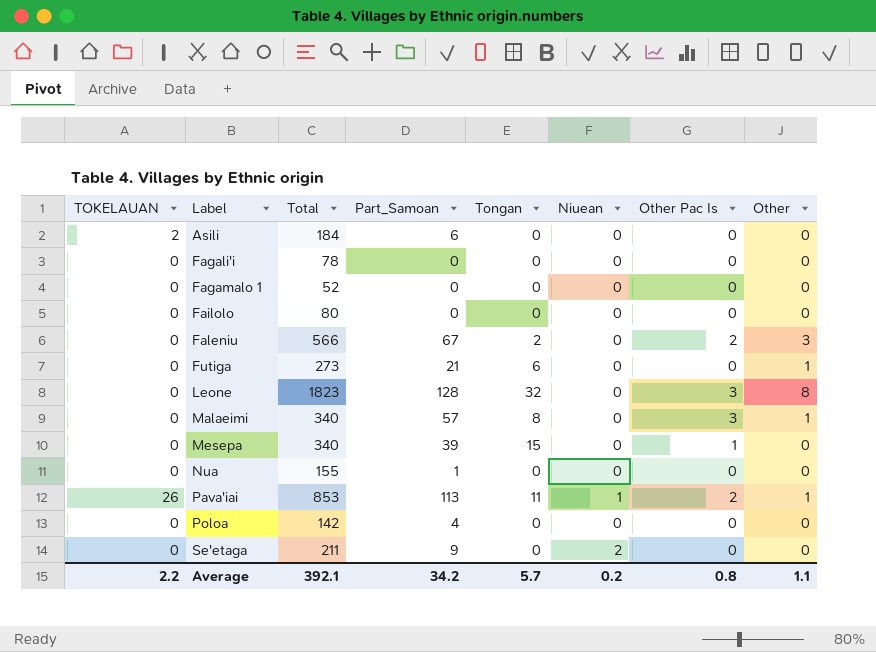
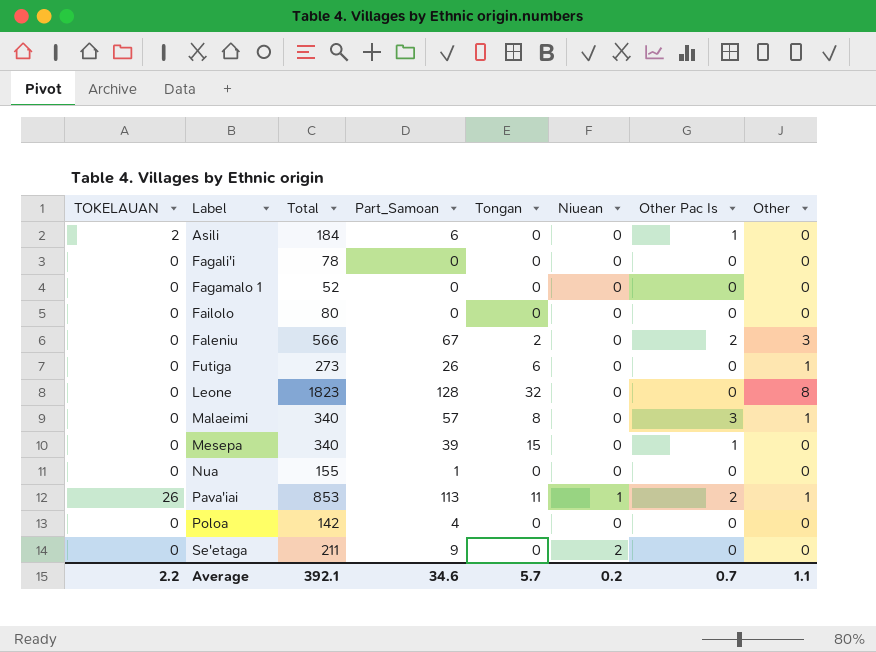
Asili | Other Pac Is: 0 -> 1
Futiga | Part_Samoan: 21 -> 26
Leone | Other Pac Is: 3 -> 0
Average | Part_Samoan: 34.2 -> 34.6
Average | Other Pac Is: 0.8 -> 0.7

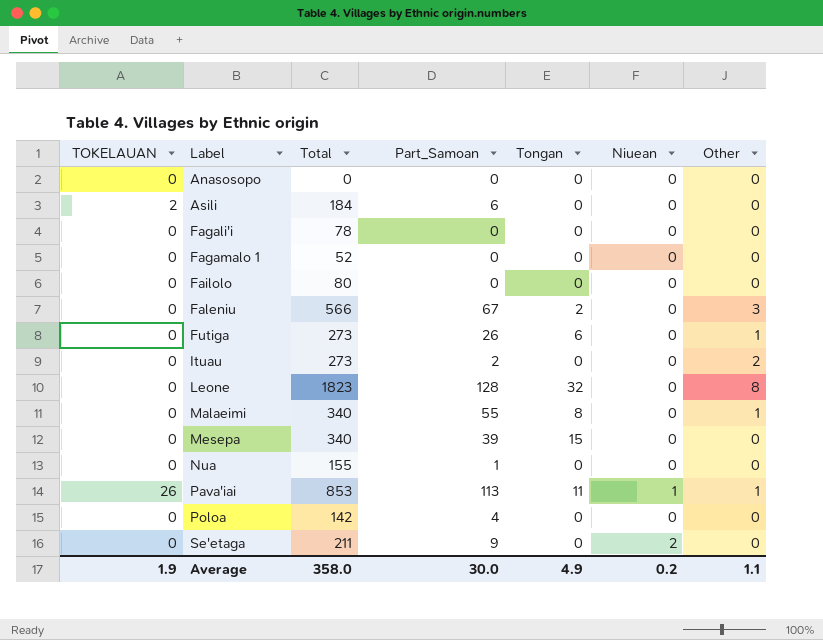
column Other Pac Is | position: 7 -> none
row Anasosopo: none -> 0 | 0 | 0 | 0 | 0 | 0
row Ituau: none -> 0 | 273 | 2 | 0 | 0 | 2
Malaeimi | Part_Samoan: 57 -> 55
Average | TOKELAUAN: 2.2 -> 1.9
Average | Total: 392.1 -> 358.0
Average | Part_Samoan: 34.6 -> 30.0
Average | Tongan: 5.7 -> 4.9

